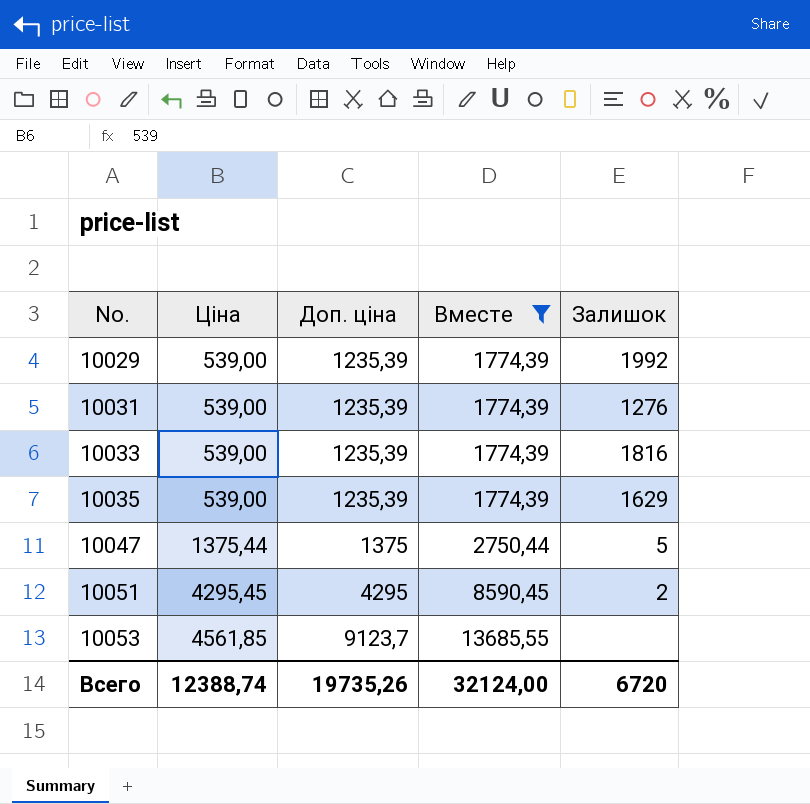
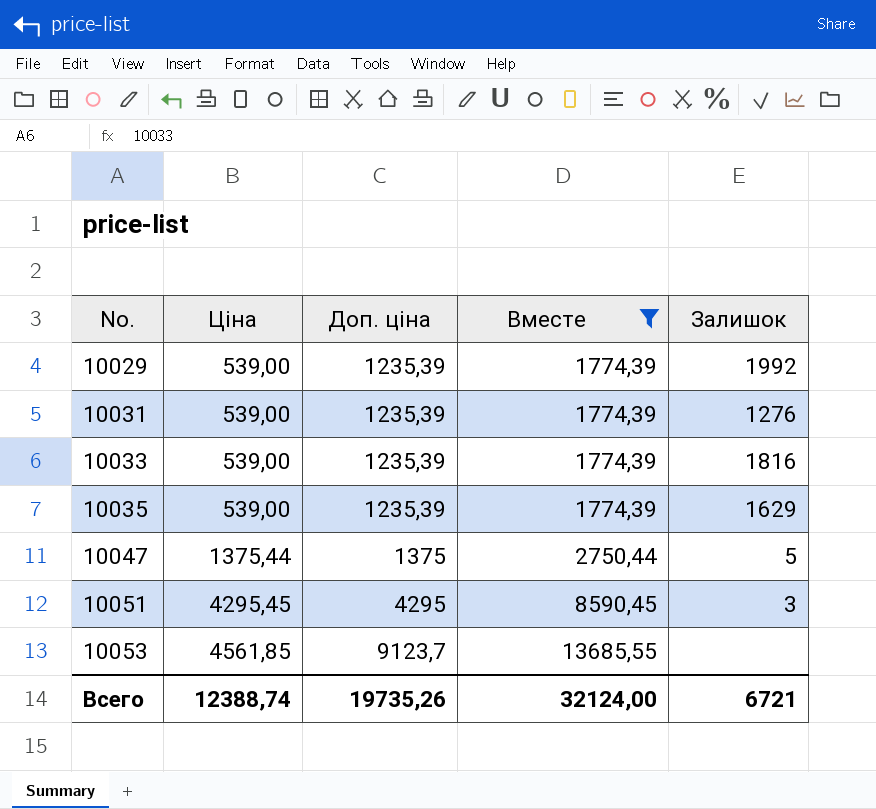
10051 | Залишок: 2 -> 3
Всего | Залишок: 6720 -> 6721

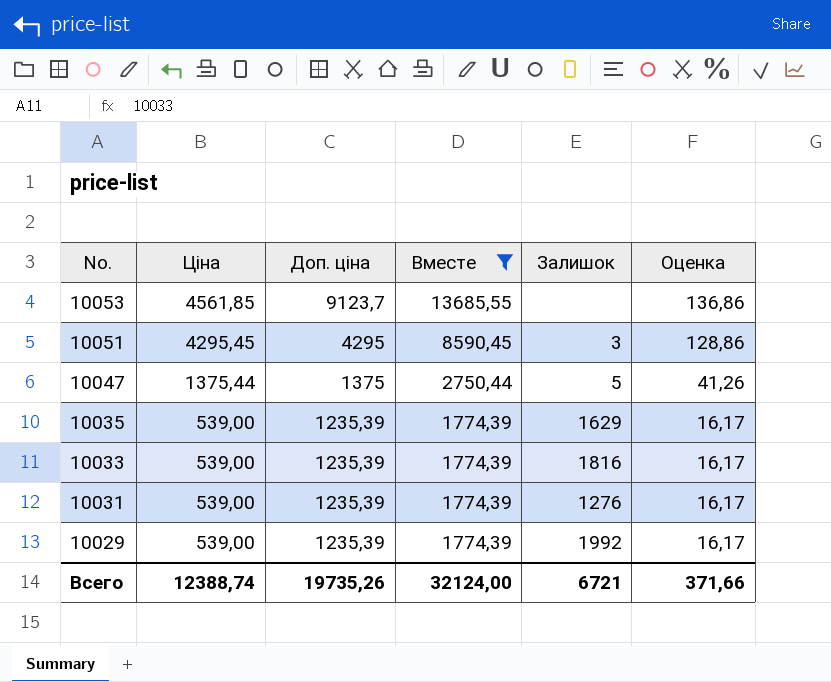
row order: No. ascending -> No. descending
column Оценка | formula: none -> [Ціна] * 0,03

